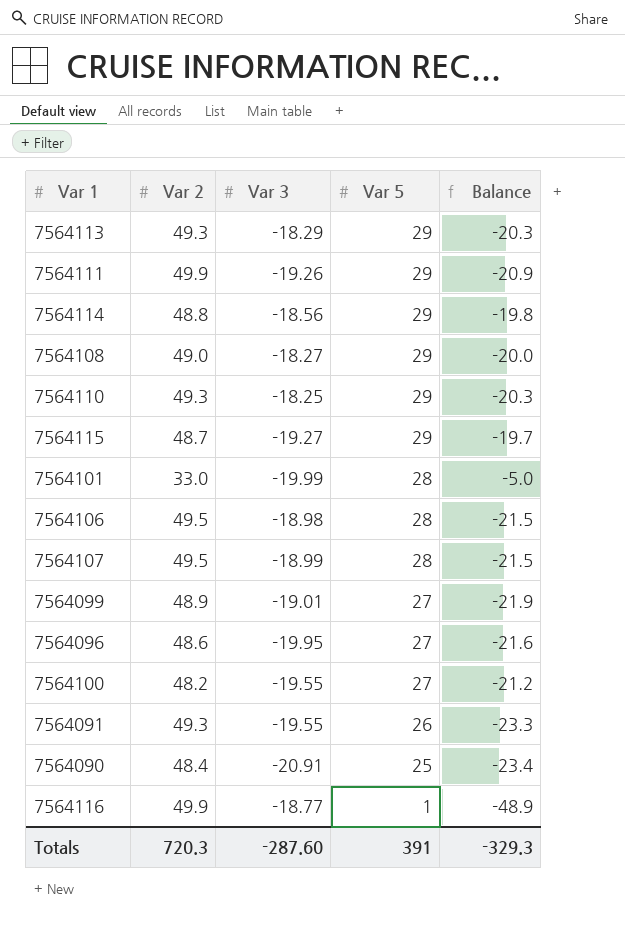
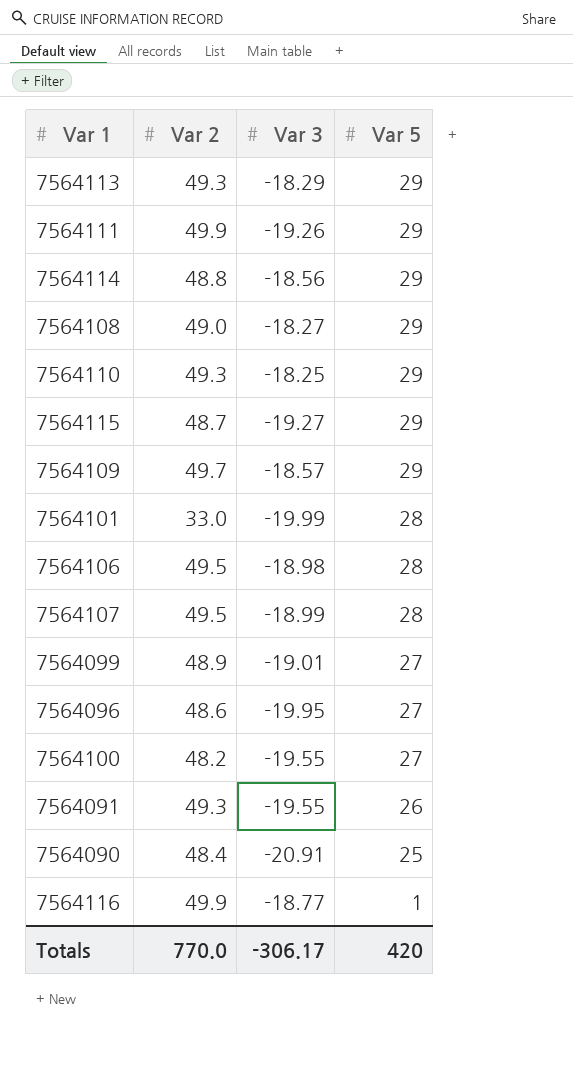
column Balance | formula: [Var 5] - [Var 2] -> none
row 7564109: none -> 49.7 | -18.57 | 29
Totals | Var 2: 720.3 -> 770.0
Totals | Var 3: -287.60 -> -306.17
Totals | Var 5: 391 -> 420

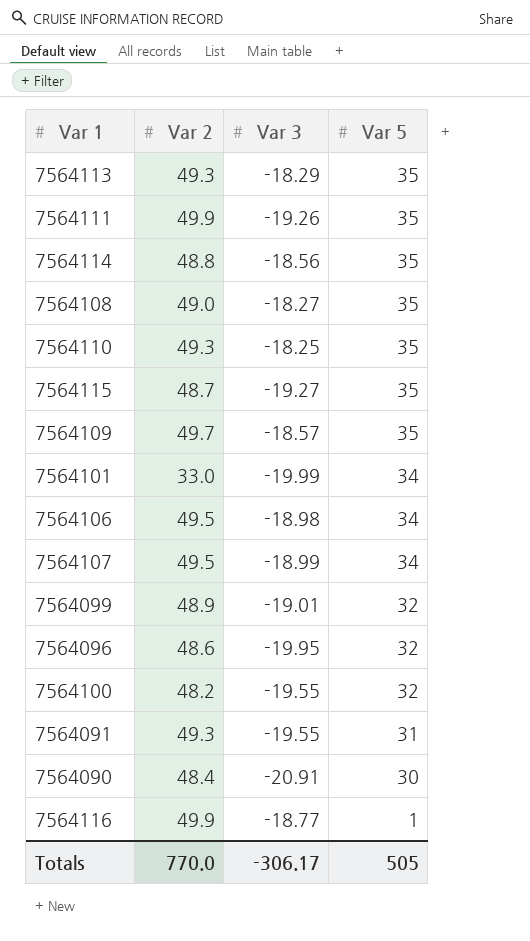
7564113 | Var 5: 29 -> 35
7564111 | Var 5: 29 -> 35
7564114 | Var 5: 29 -> 35
7564108 | Var 5: 29 -> 35
7564110 | Var 5: 29 -> 35
7564115 | Var 5: 29 -> 35
7564109 | Var 5: 29 -> 35
7564101 | Var 5: 28 -> 34
7564106 | Var 5: 28 -> 34
7564107 | Var 5: 28 -> 34
7564099 | Var 5: 27 -> 32
7564096 | Var 5: 27 -> 32
7564100 | Var 5: 27 -> 32
7564091 | Var 5: 26 -> 31
7564090 | Var 5: 25 -> 30
Totals | Var 5: 420 -> 505

